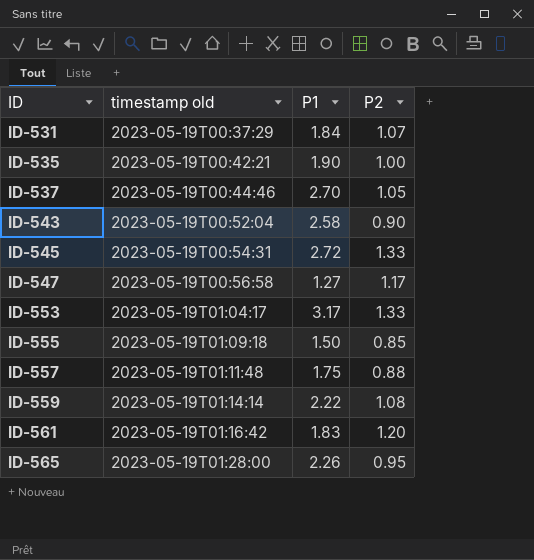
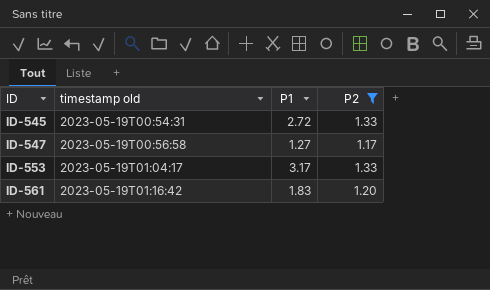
filter: none -> P2 >= 1.17

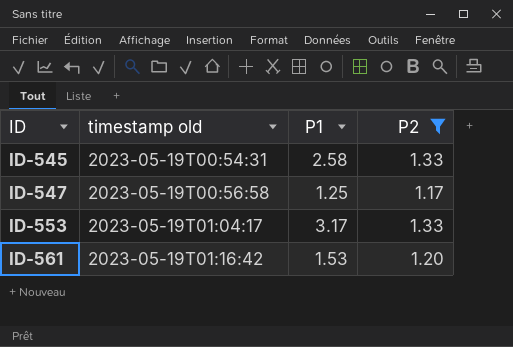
ID-545 | P1: 2.72 -> 2.58
ID-547 | P1: 1.27 -> 1.25
ID-561 | P1: 1.83 -> 1.53

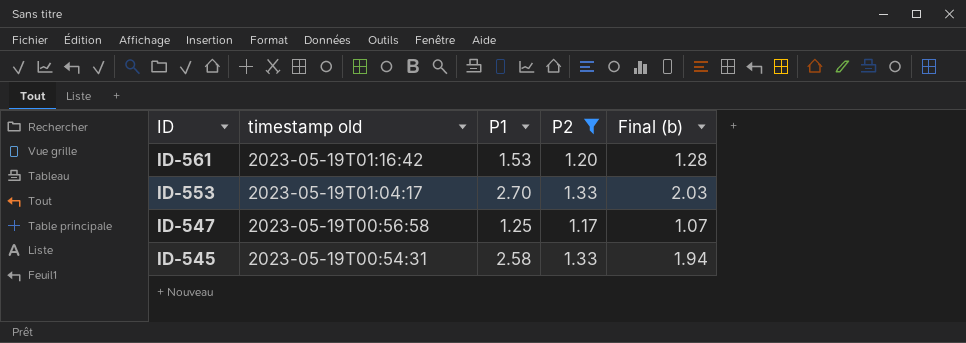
row order: ID ascending -> ID descending
column Final (b) | formula: none -> [P1] / [P2]
ID-553 | P1: 3.17 -> 2.70

